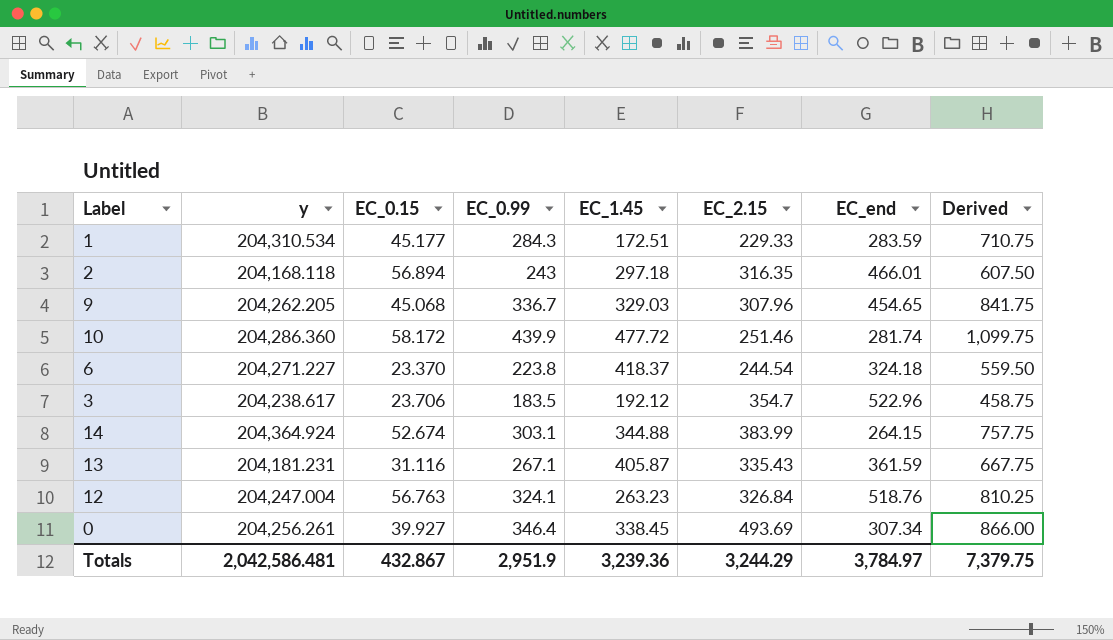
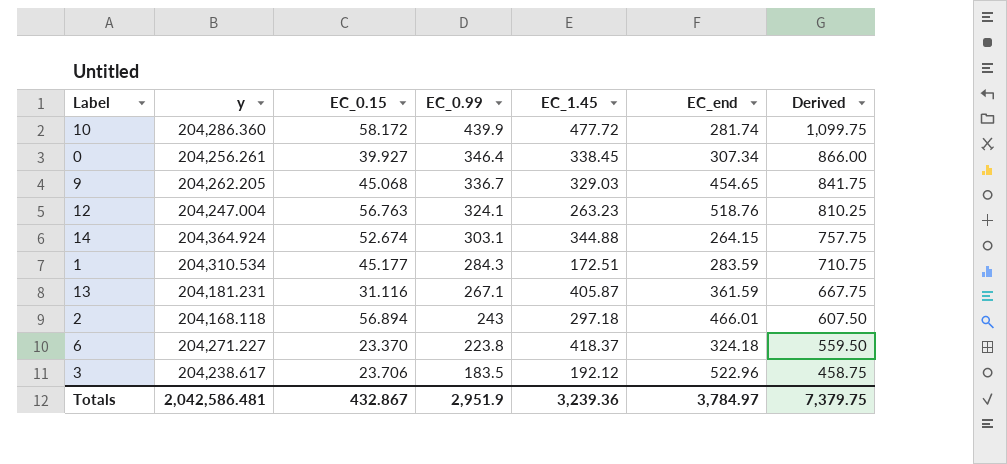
row order: none -> EC_0.99 descending
column EC_2.15 | position: 6 -> none

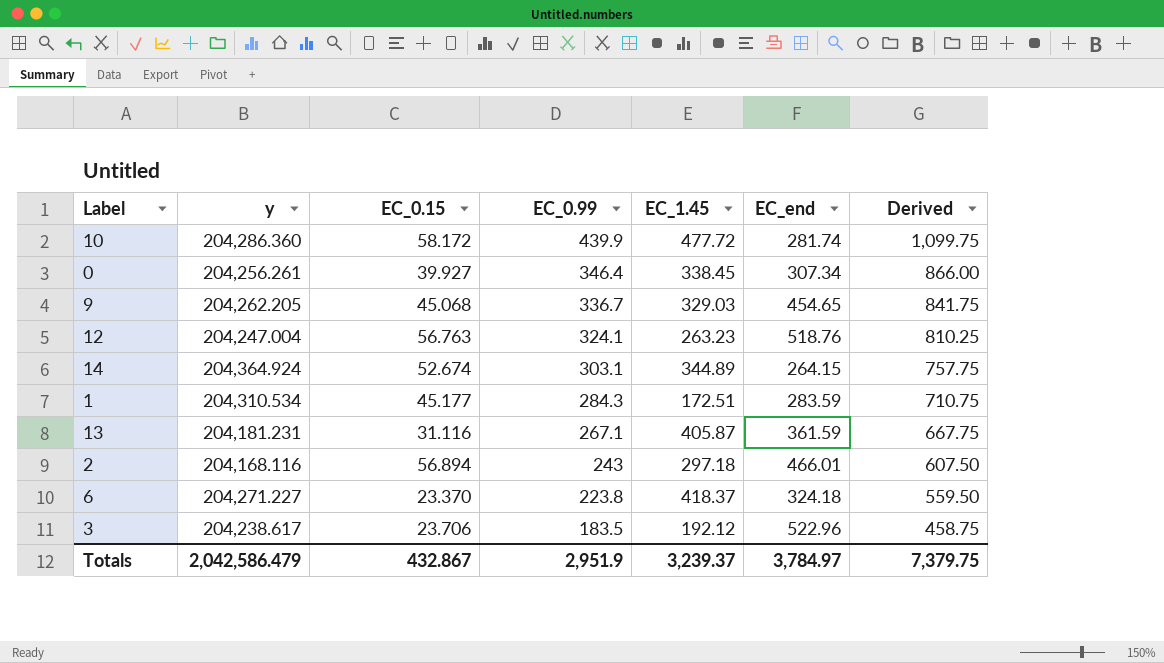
14 | EC_1.45: 344.88 -> 344.89
2 | y: 204,168.118 -> 204,168.116
Totals | y: 2,042,586.481 -> 2,042,586.479
Totals | EC_1.45: 3,239.36 -> 3,239.37

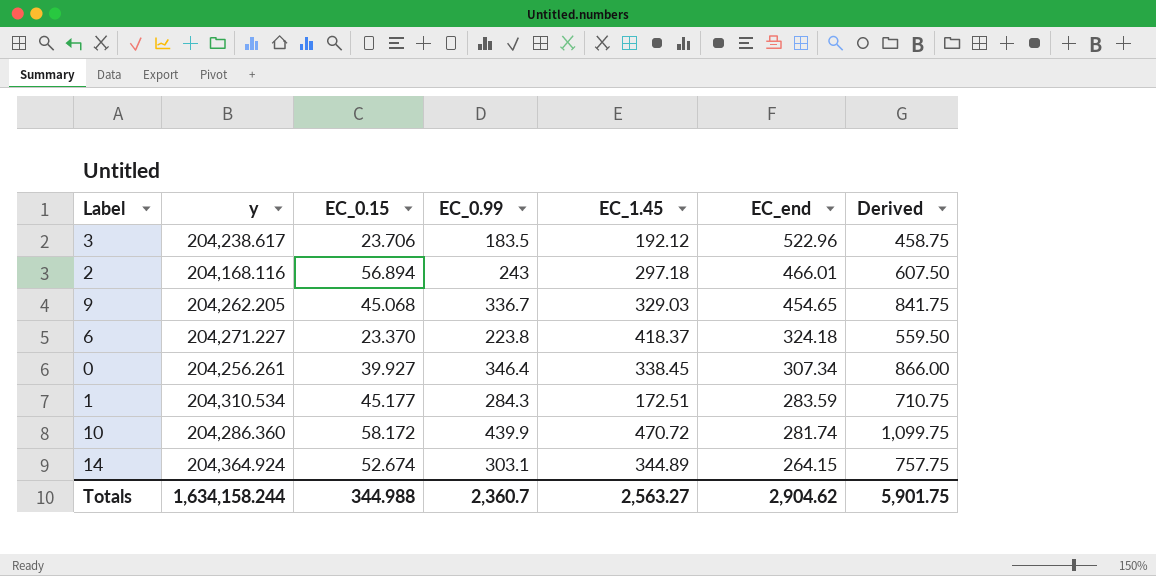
row order: EC_0.99 descending -> EC_end descending
row 12: 204,247.004 | 56.763 | 324.1 | 263.23 | 518.76 | 810.25 -> none
row 13: 204,181.231 | 31.116 | 267.1 | 405.87 | 361.59 | 667.75 -> none
10 | EC_1.45: 477.72 -> 470.72
Totals | y: 2,042,586.479 -> 1,634,158.244
Totals | EC_0.15: 432.867 -> 344.988
Totals | EC_0.99: 2,951.9 -> 2,360.7
Totals | EC_1.45: 3,239.37 -> 2,563.27
Totals | EC_end: 3,784.97 -> 2,904.62
Totals | Derived: 7,379.75 -> 5,901.75

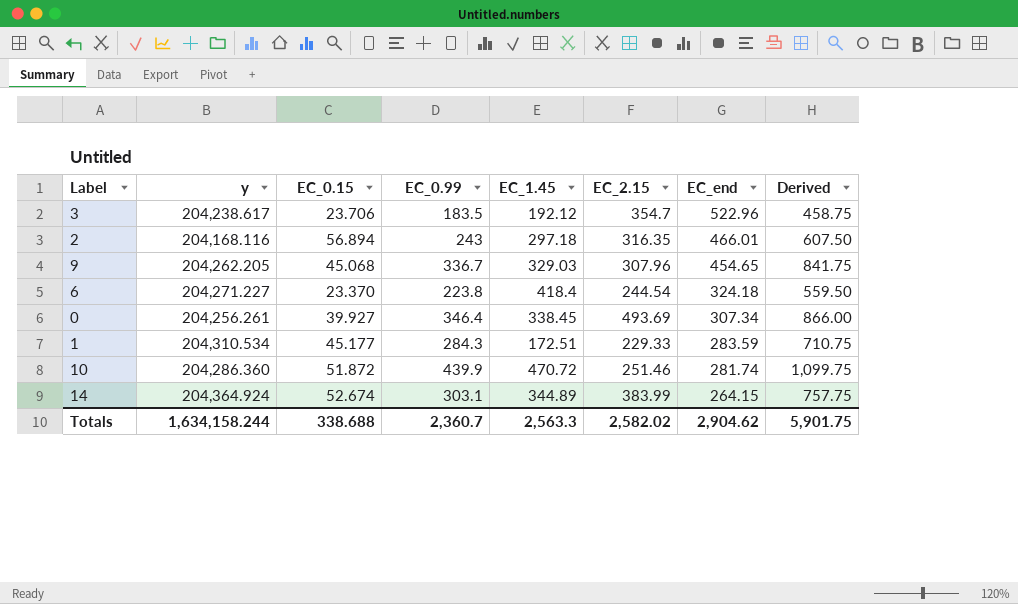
column EC_2.15 | position: none -> 6
6 | EC_1.45: 418.37 -> 418.4
10 | EC_0.15: 58.172 -> 51.872
Totals | EC_0.15: 344.988 -> 338.688
Totals | EC_1.45: 2,563.27 -> 2,563.3

